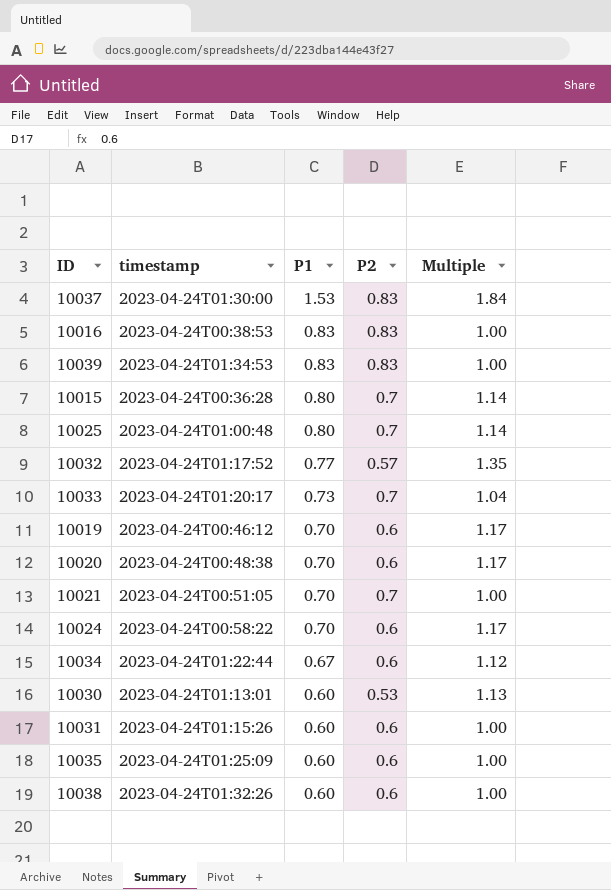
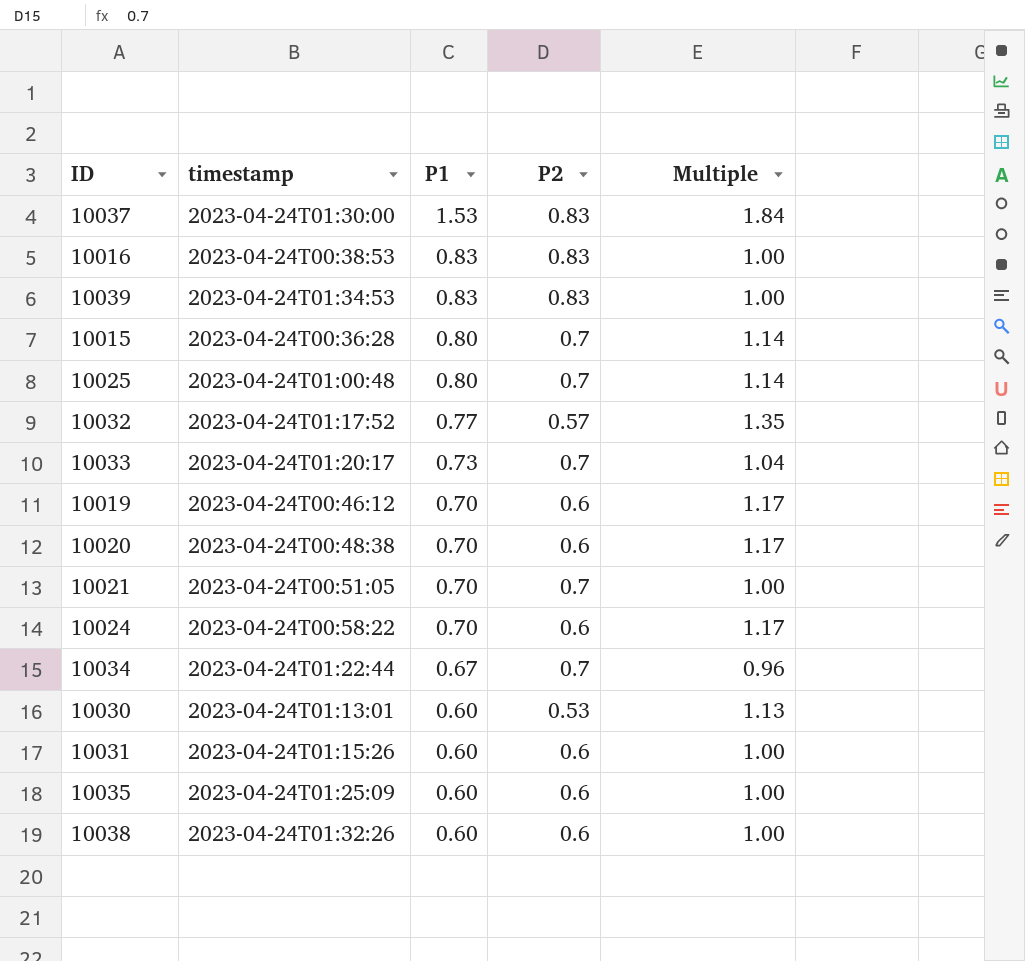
10034 | P2: 0.6 -> 0.7
10034 | Multiple: 1.12 -> 0.96

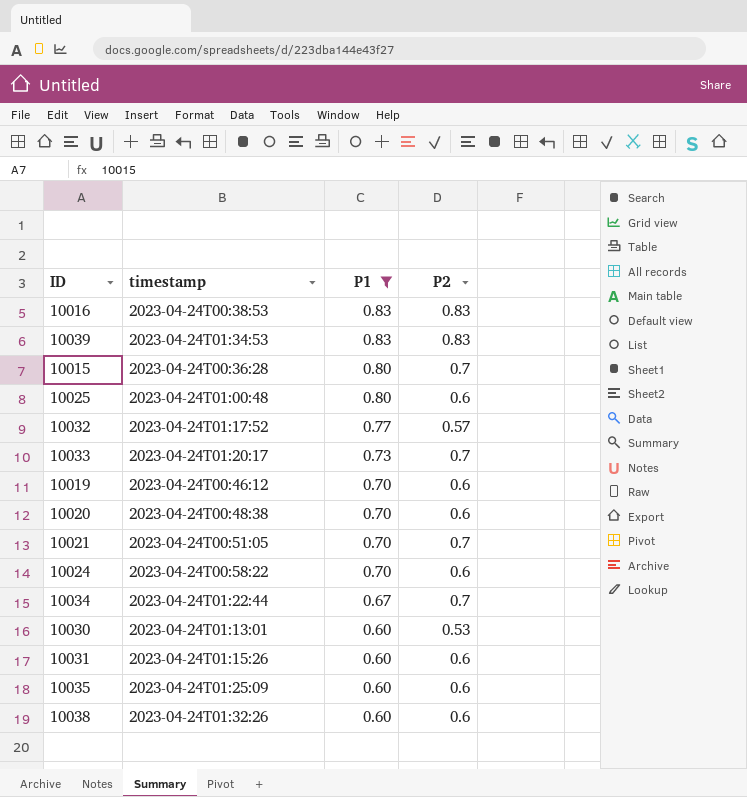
filter: none -> P1 != 1.53
column Multiple | formula: [P1] / [P2] -> none
10025 | P2: 0.7 -> 0.6

